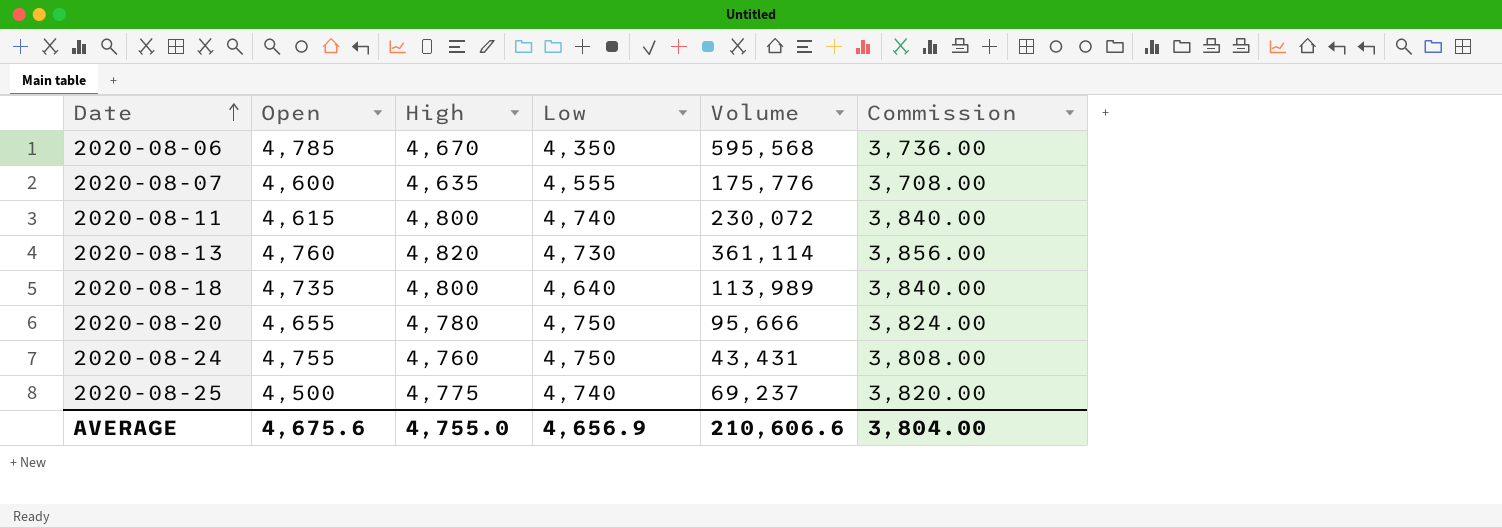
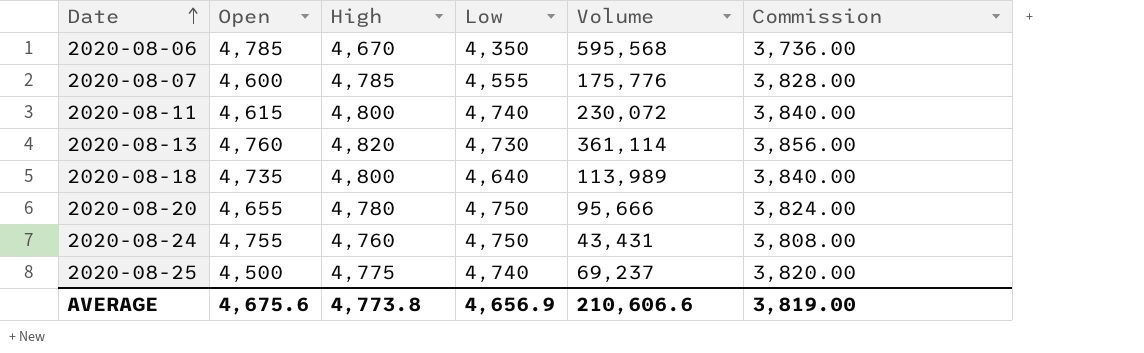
2020-08-07 | High: 4,635 -> 4,785
2020-08-07 | Commission: 3,708.00 -> 3,828.00
AVERAGE | High: 4,755.0 -> 4,773.8
AVERAGE | Commission: 3,804.00 -> 3,819.00

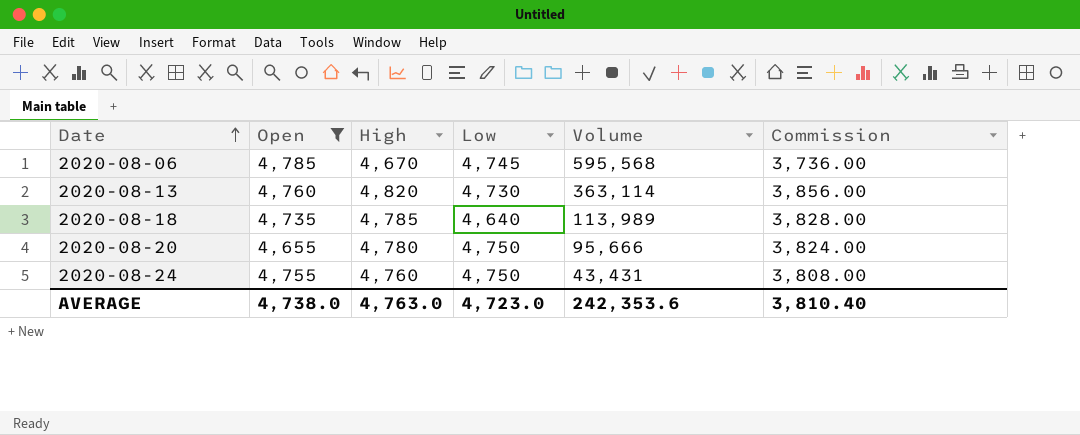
filter: none -> Open >= 4,655
2020-08-06 | Low: 4,350 -> 4,745
2020-08-13 | Volume: 361,114 -> 363,114
2020-08-18 | High: 4,800 -> 4,785
2020-08-18 | Commission: 3,840.00 -> 3,828.00
AVERAGE | Open: 4,675.6 -> 4,738.0
AVERAGE | High: 4,773.8 -> 4,763.0
AVERAGE | Low: 4,656.9 -> 4,723.0
AVERAGE | Volume: 210,606.6 -> 242,353.6
AVERAGE | Commission: 3,819.00 -> 3,810.40

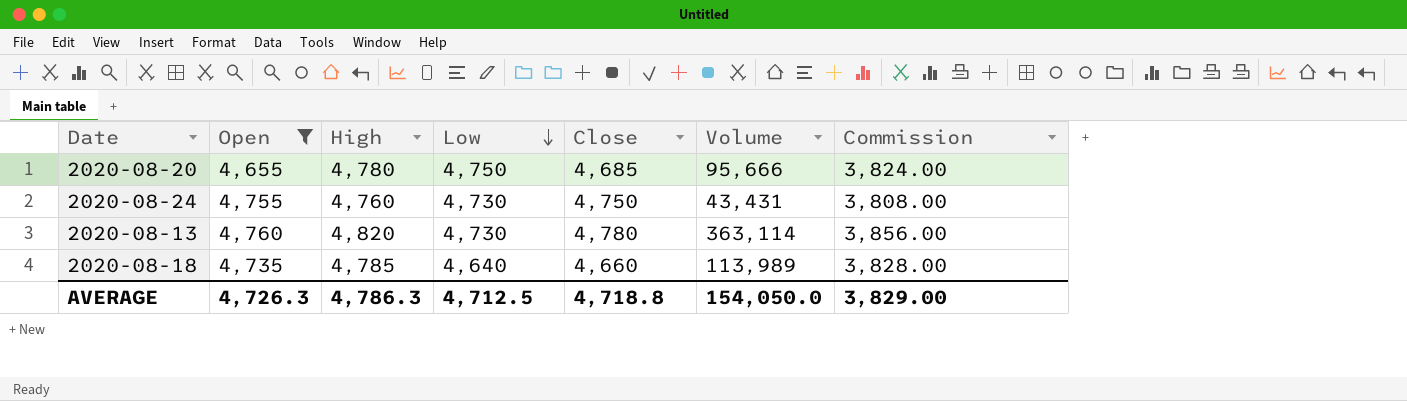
row order: Date ascending -> Low descending
column Close | position: none -> 5
row 2020-08-06: 4,785 | 4,670 | 4,745 | 595,568 | 3,736.00 -> none
2020-08-24 | Low: 4,750 -> 4,730
AVERAGE | Open: 4,738.0 -> 4,726.3
AVERAGE | High: 4,763.0 -> 4,786.3
AVERAGE | Low: 4,723.0 -> 4,712.5
AVERAGE | Volume: 242,353.6 -> 154,050.0
AVERAGE | Commission: 3,810.40 -> 3,829.00

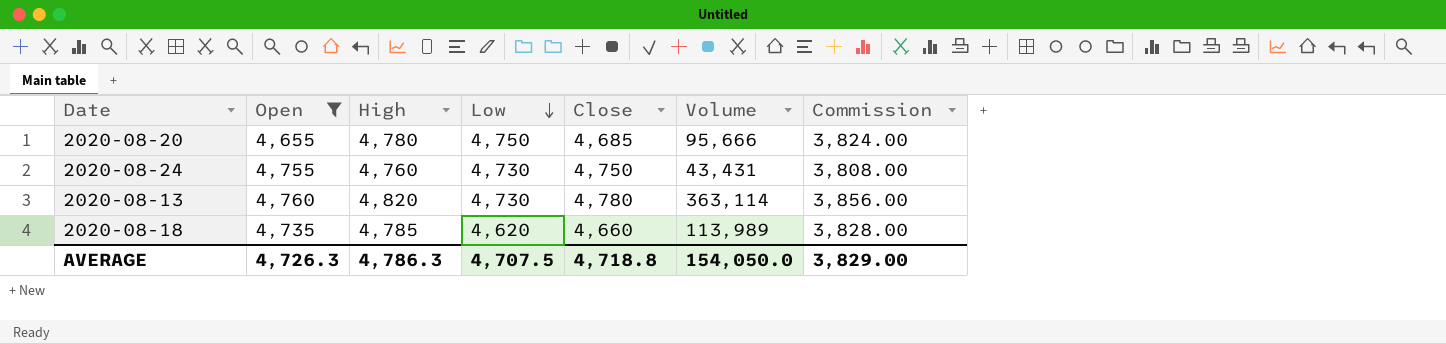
2020-08-18 | Low: 4,640 -> 4,620
AVERAGE | Low: 4,712.5 -> 4,707.5

